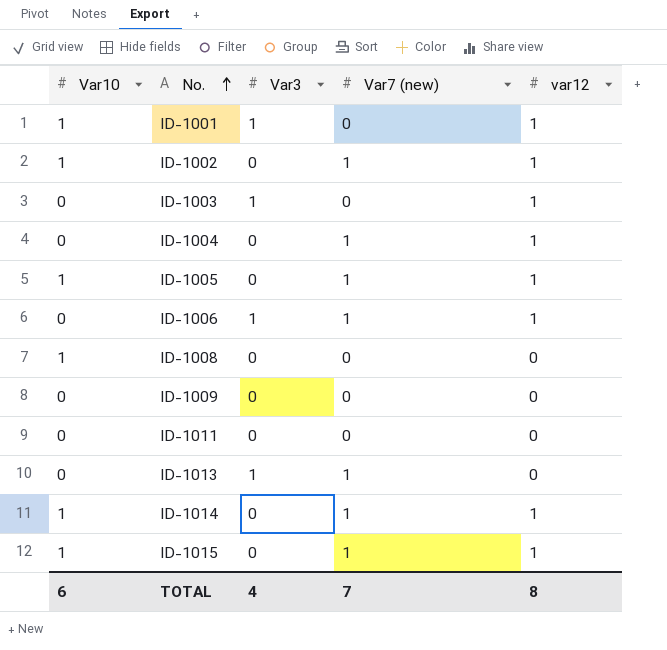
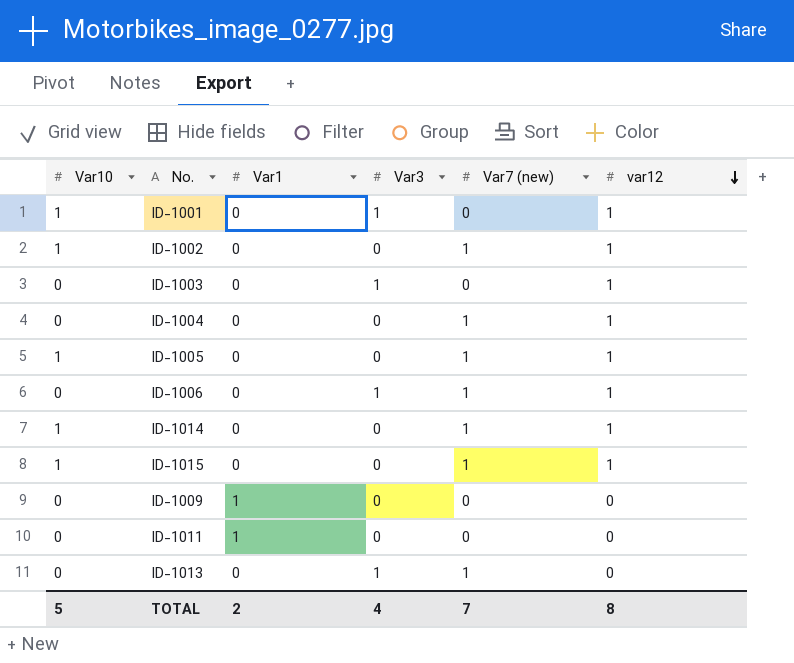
row order: No. ascending -> var12 descending
column Var1 | position: none -> 3
row ID-1008: 1 | 0 | 0 | 0 -> none
TOTAL | Var10: 6 -> 5

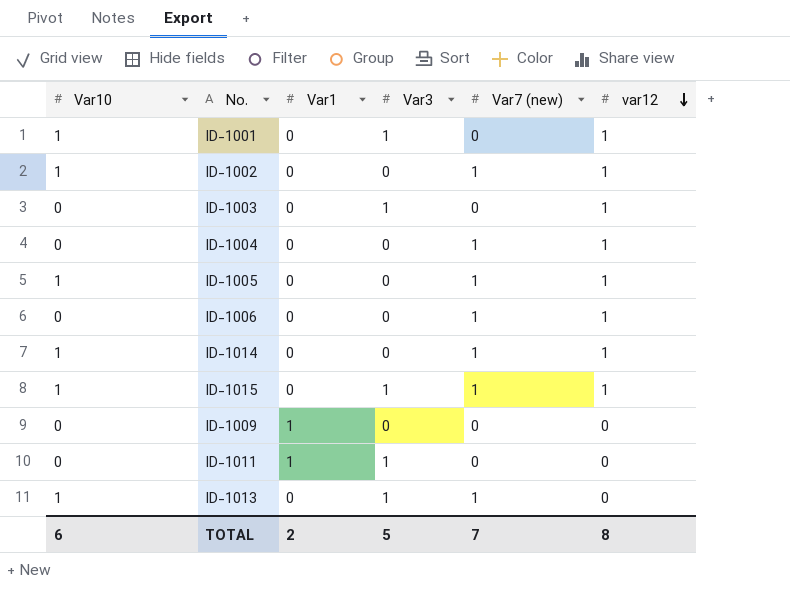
ID-1006 | Var3: 1 -> 0
ID-1015 | Var3: 0 -> 1
ID-1011 | Var3: 0 -> 1
ID-1013 | Var10: 0 -> 1
TOTAL | Var10: 5 -> 6
TOTAL | Var3: 4 -> 5

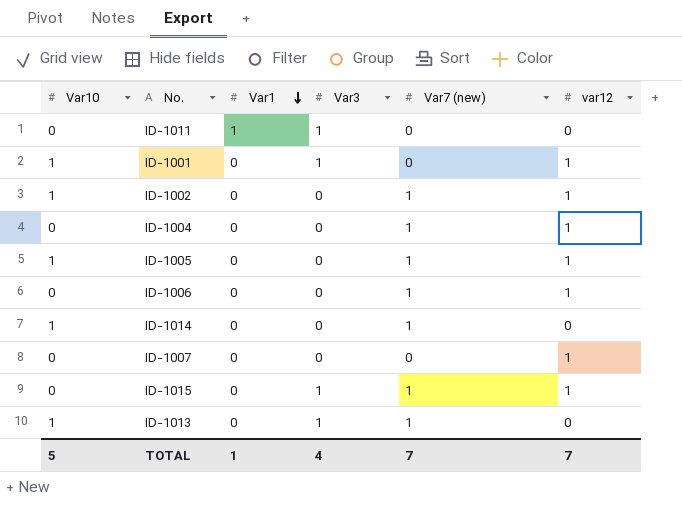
row order: var12 descending -> Var1 descending
row ID-1003: 0 | 0 | 1 | 0 | 1 -> none
row ID-1009: 0 | 1 | 0 | 0 | 0 -> none
ID-1014 | var12: 1 -> 0
row ID-1007: none -> 0 | 0 | 0 | 0 | 1
ID-1015 | Var10: 1 -> 0
TOTAL | Var10: 6 -> 5
TOTAL | Var1: 2 -> 1
TOTAL | Var3: 5 -> 4
TOTAL | var12: 8 -> 7

